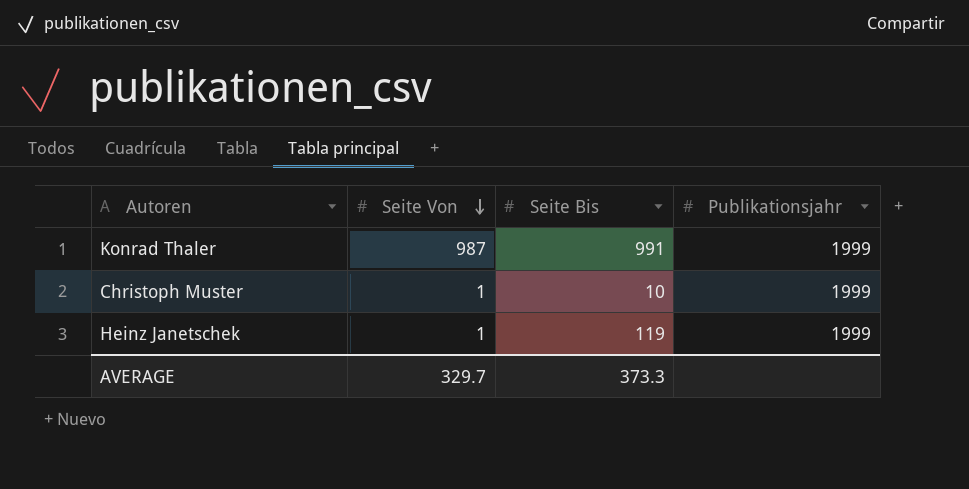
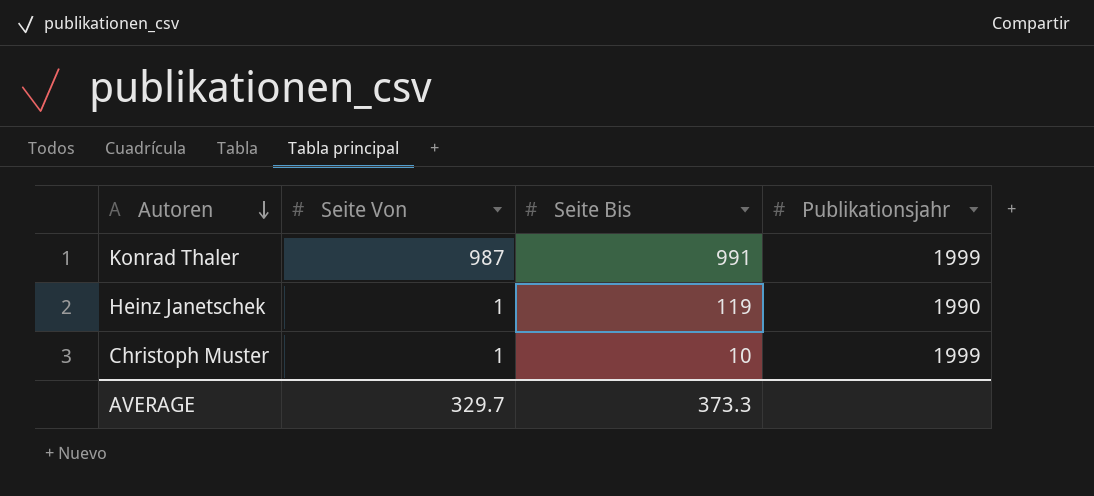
row order: Seite Von descending -> Autoren descending
Heinz Janetschek | Publikationsjahr: 1999 -> 1990

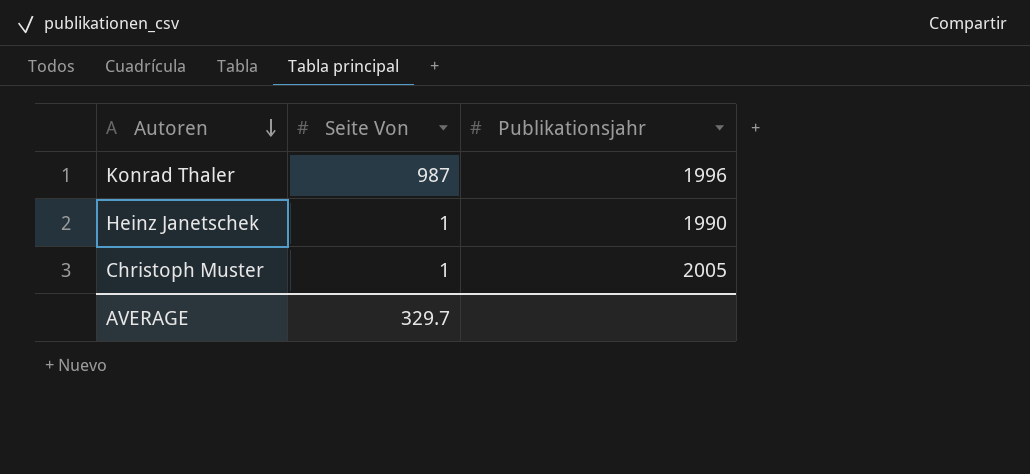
column Seite Bis | position: 3 -> none
Konrad Thaler | Publikationsjahr: 1999 -> 1996
Christoph Muster | Publikationsjahr: 1999 -> 2005

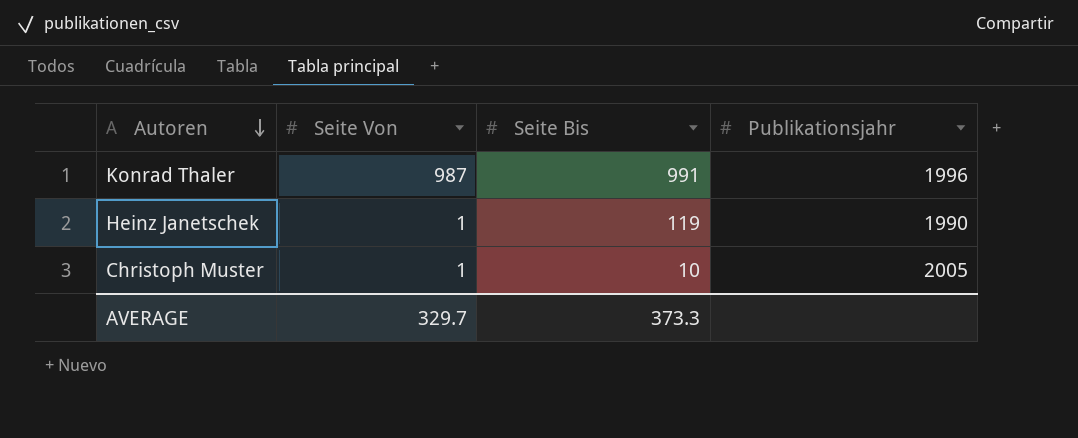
column Seite Bis | position: none -> 3

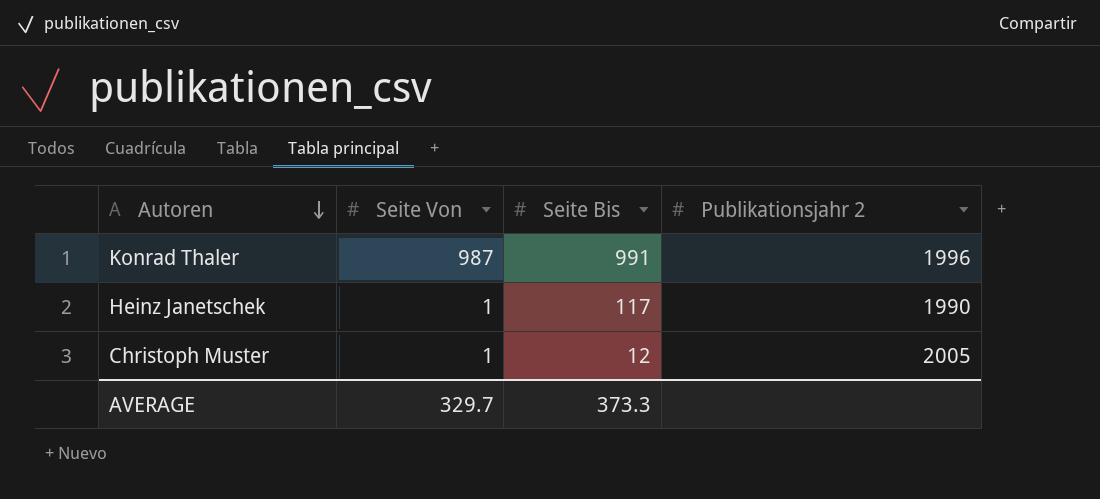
column name: Publikationsjahr -> Publikationsjahr 2
Heinz Janetschek | Seite Bis: 119 -> 117
Christoph Muster | Seite Bis: 10 -> 12

